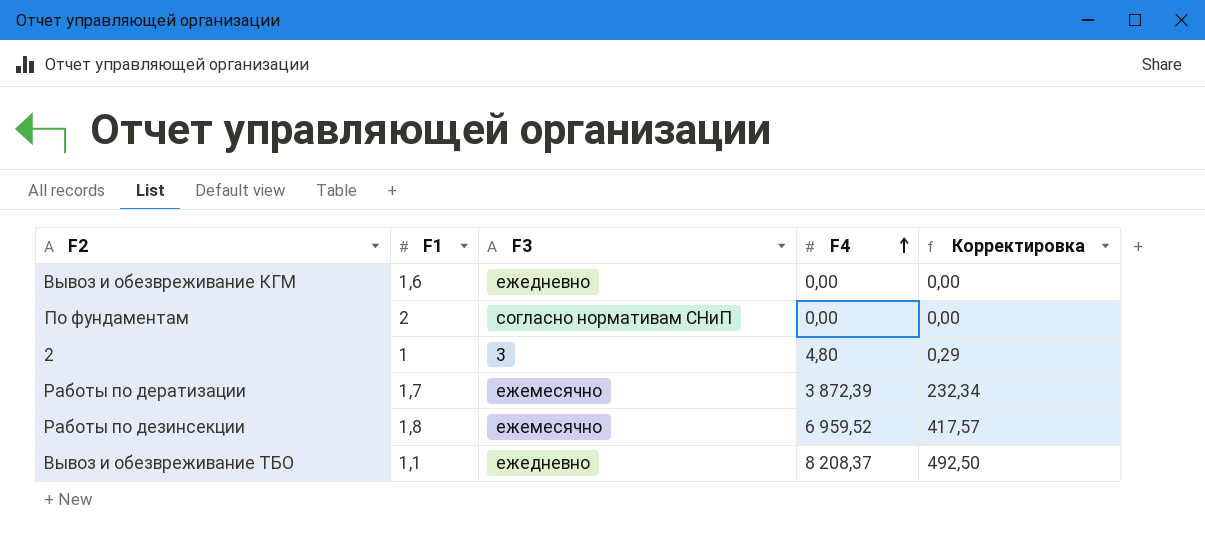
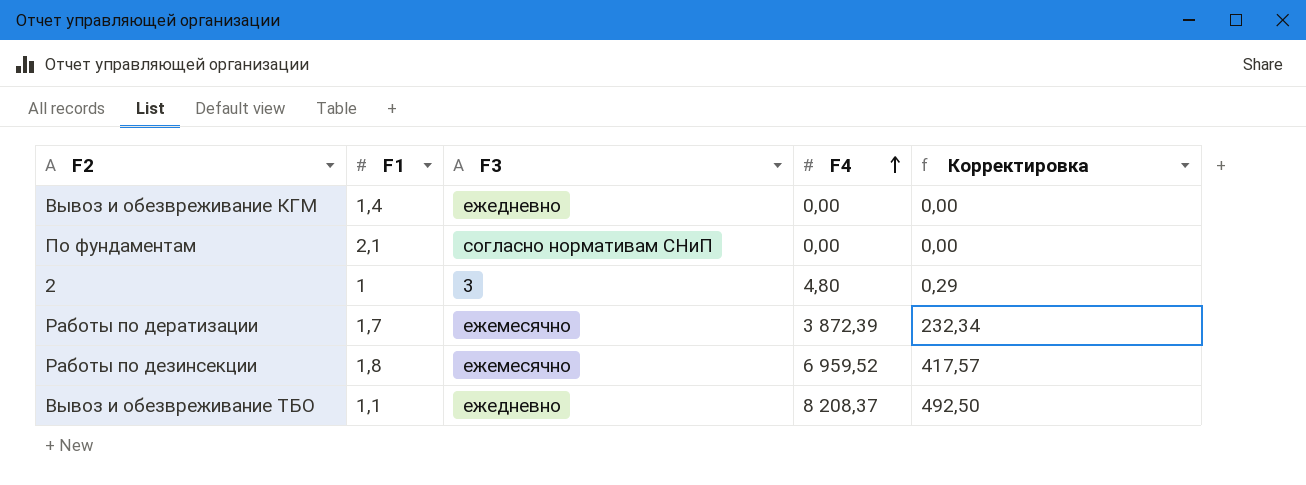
Вывоз и обезвреживание КГМ | F1: 1,6 -> 1,4
По фундаментам | F1: 2 -> 2,1

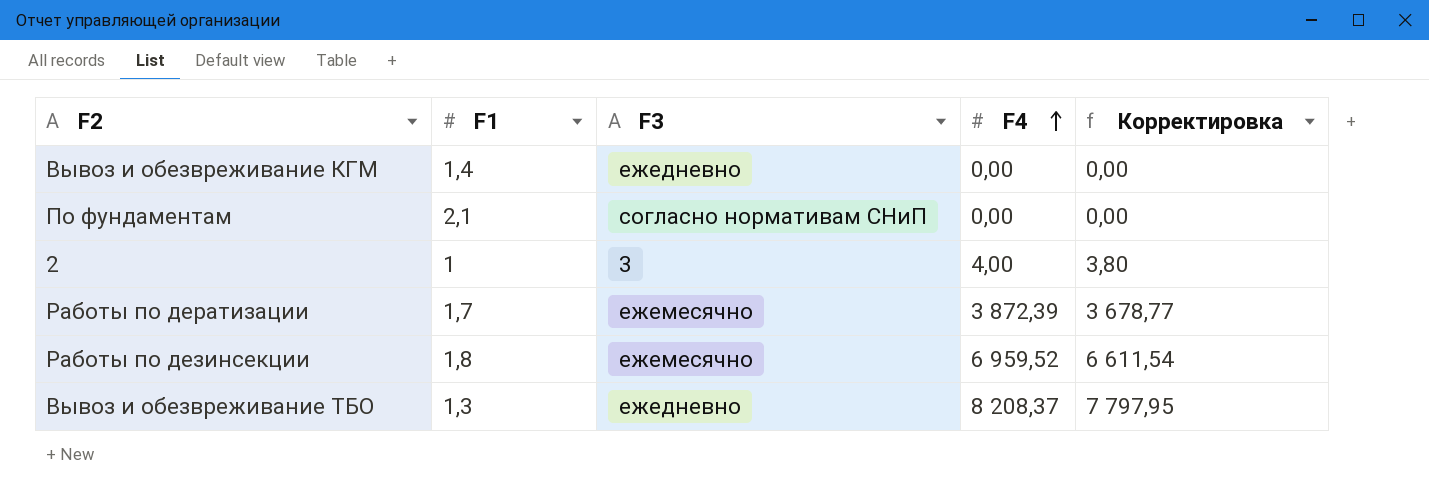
column Корректировка | formula: [F4] * 0,06 -> [F4] * 0,95
2 | F4: 4,80 -> 4,00
Вывоз и обезвреживание ТБО | F1: 1,1 -> 1,3

